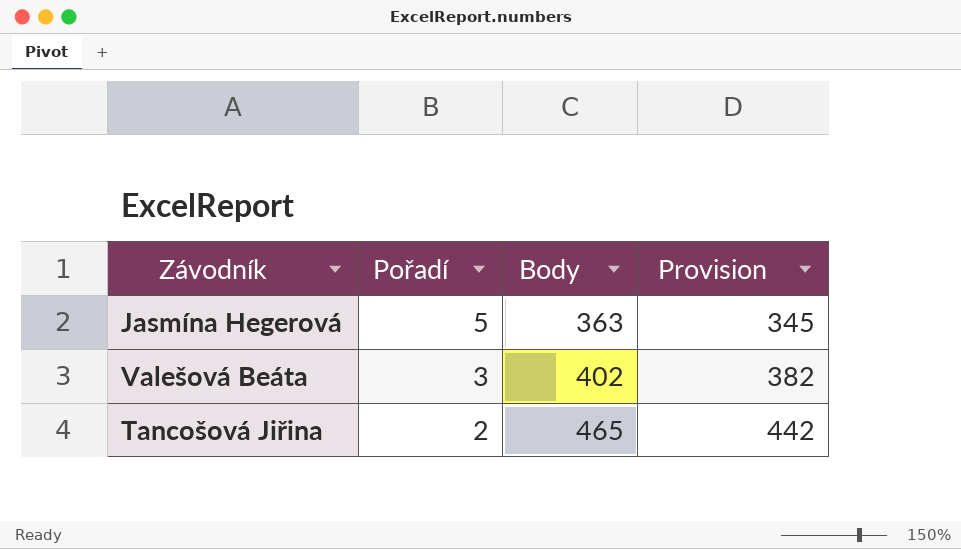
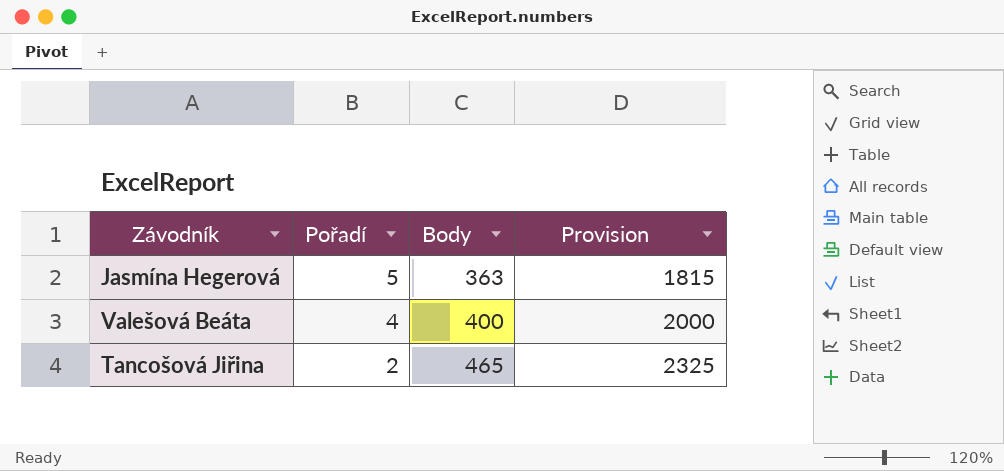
column Provision | formula: [Body] * 0.95 -> [Body] * 5
Valešová Beáta | Pořadí: 3 -> 4
Valešová Beáta | Body: 402 -> 400

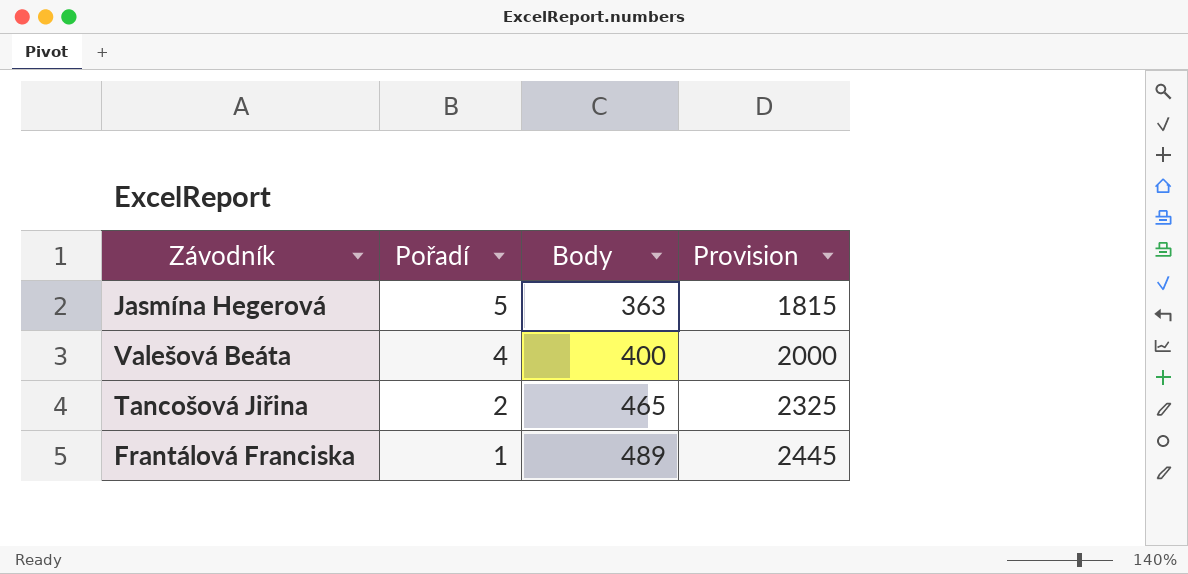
row Frantálová Franciska: none -> 1 | 489 | 2445

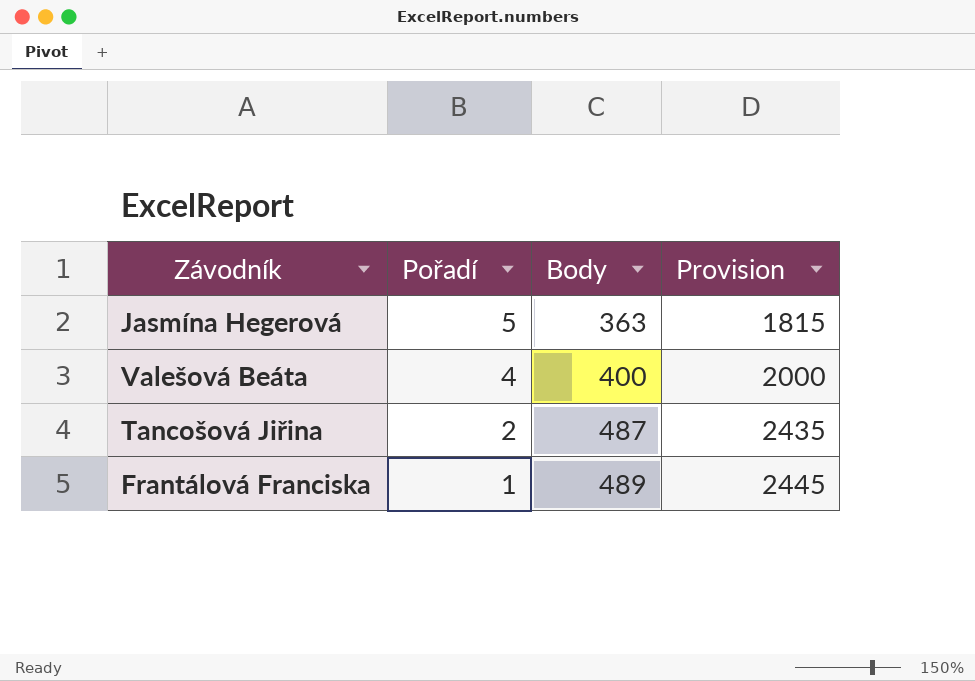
Tancošová Jiřina | Body: 465 -> 487
Tancošová Jiřina | Provision: 2325 -> 2435

